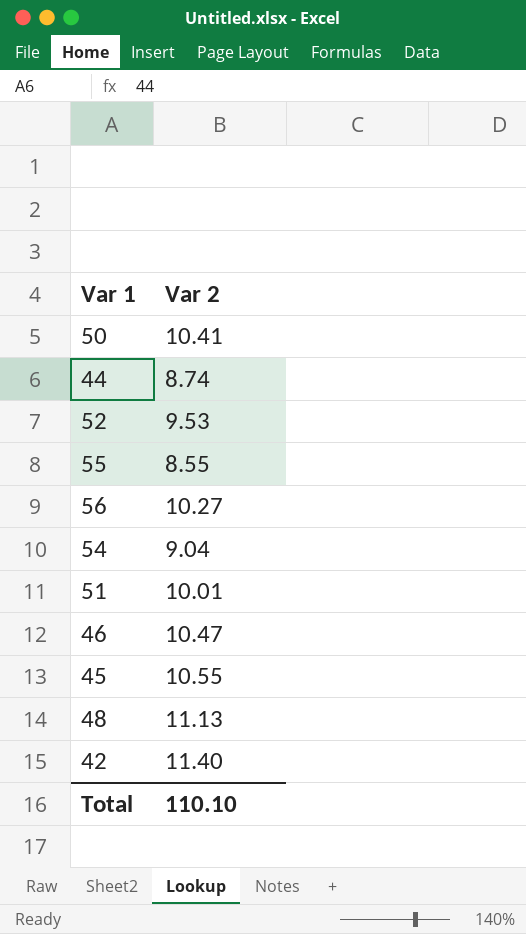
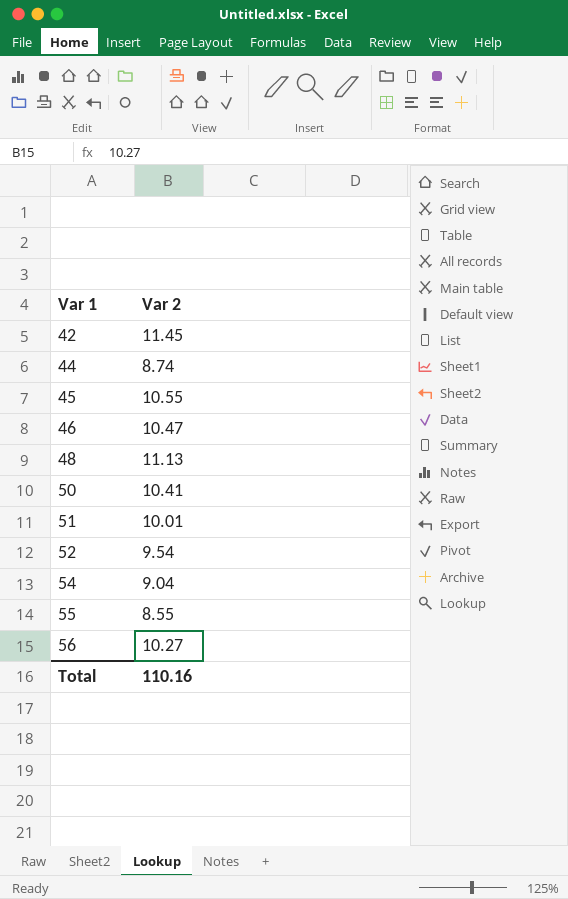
row order: none -> Var 1 ascending
42 | Var 2: 11.40 -> 11.45
52 | Var 2: 9.53 -> 9.54
Total | Var 2: 110.10 -> 110.16

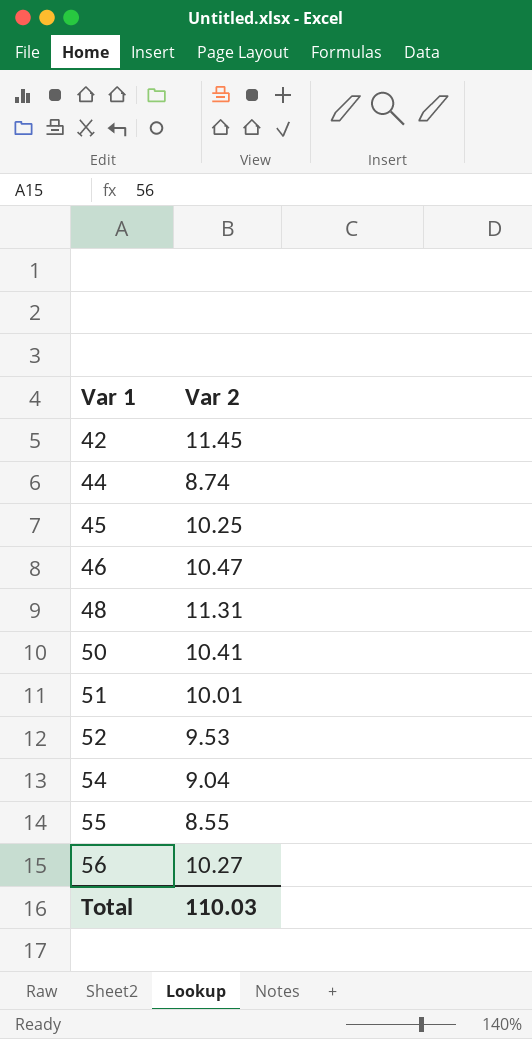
45 | Var 2: 10.55 -> 10.25
48 | Var 2: 11.13 -> 11.31
52 | Var 2: 9.54 -> 9.53
Total | Var 2: 110.16 -> 110.03

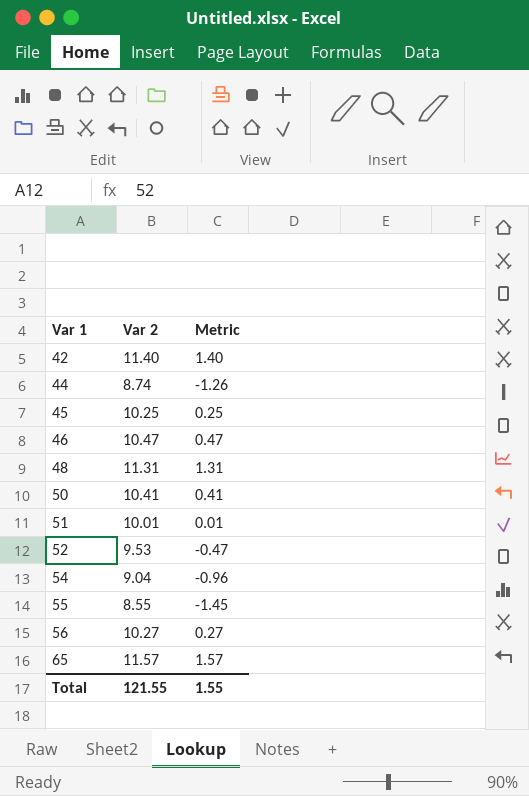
column Metric | formula: none -> [Var 2] - 10
42 | Var 2: 11.45 -> 11.40
row 65: none -> 11.57 | 1.57
Total | Var 2: 110.03 -> 121.55

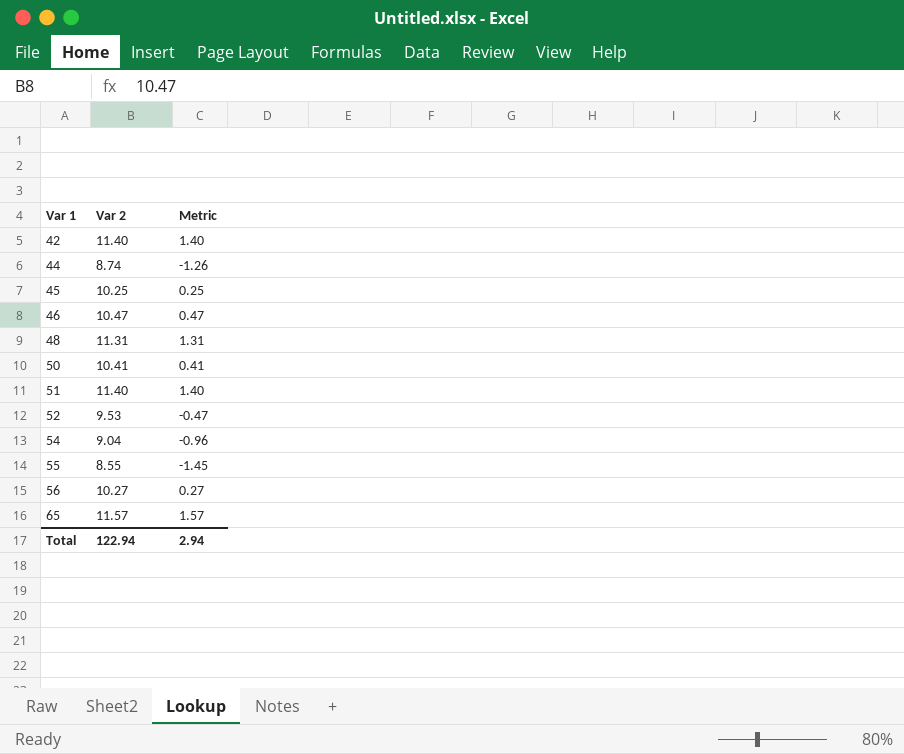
51 | Var 2: 10.01 -> 11.40
51 | Metric: 0.01 -> 1.40
Total | Var 2: 121.55 -> 122.94
Total | Metric: 1.55 -> 2.94

